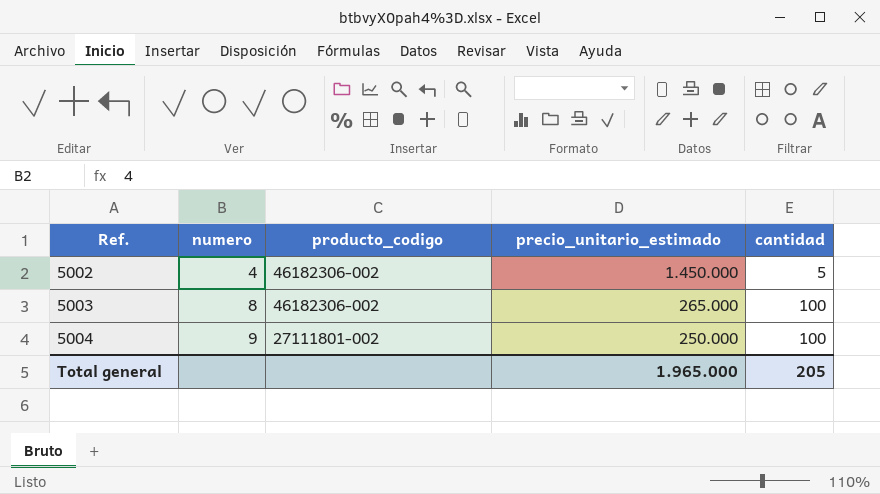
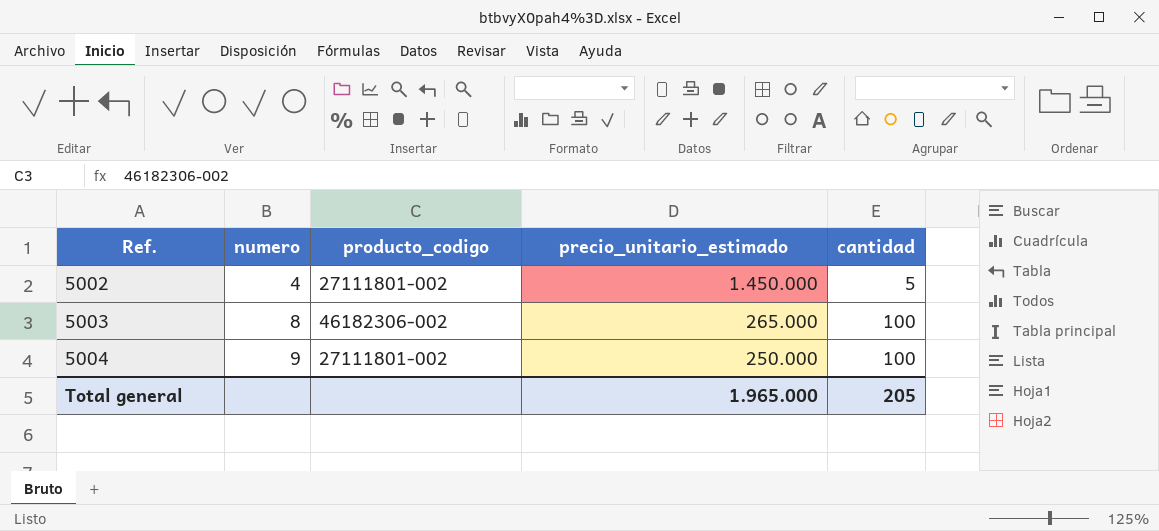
5002 | producto_codigo: 46182306-002 -> 27111801-002

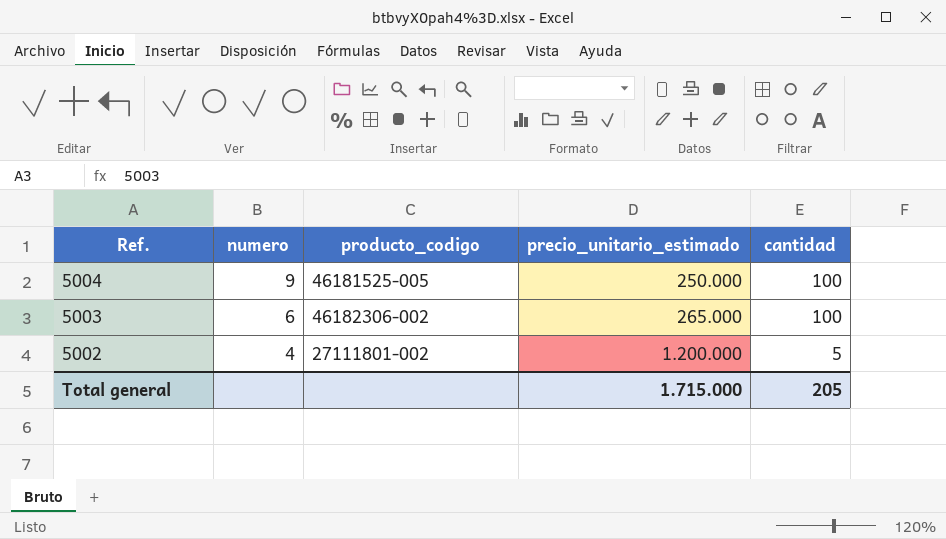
row order: Ref. ascending -> Ref. descending
5004 | producto_codigo: 27111801-002 -> 46181525-005
5003 | numero: 8 -> 6
5002 | precio_unitario_estimado: 1.450.000 -> 1.200.000
Total general | precio_unitario_estimado: 1.965.000 -> 1.715.000

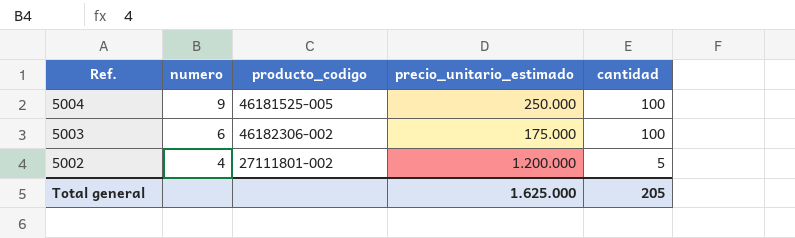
5003 | precio_unitario_estimado: 265.000 -> 175.000
Total general | precio_unitario_estimado: 1.715.000 -> 1.625.000

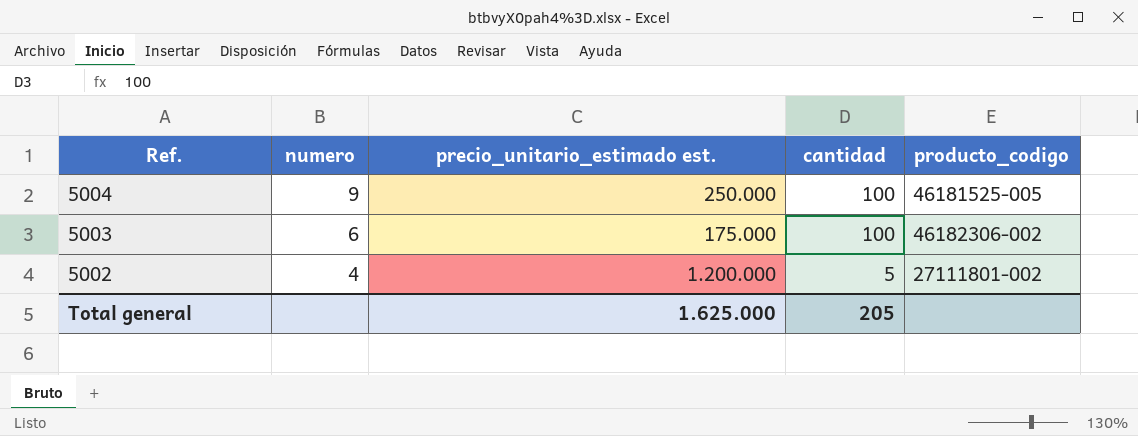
column name: precio_unitario_estimado -> precio_unitario_estimado est.
column producto_codigo | position: 3 -> 5

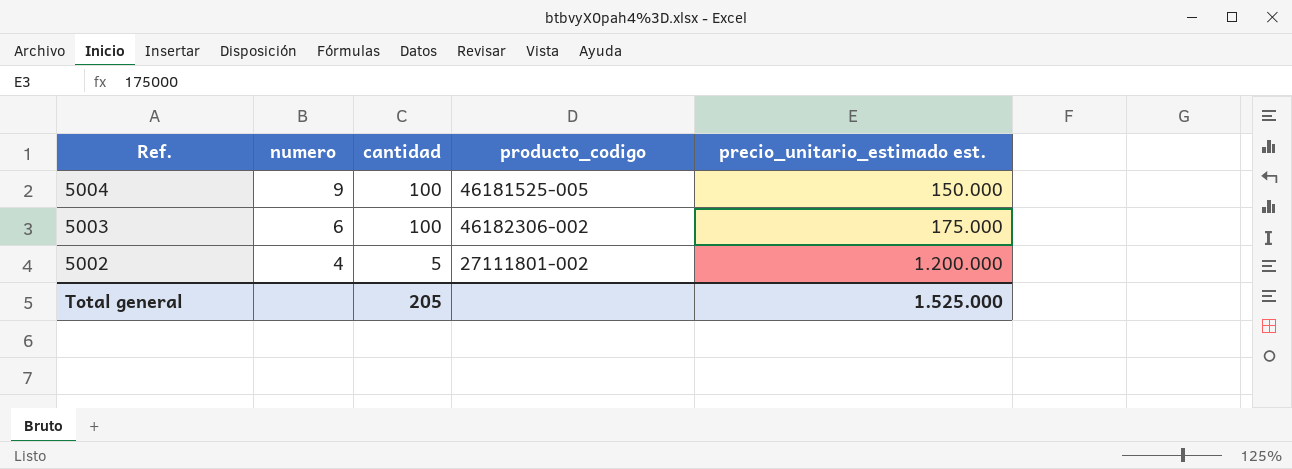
column precio_unitario_estimado est. | position: 3 -> 5
5004 | precio_unitario_estimado est.: 250.000 -> 150.000
Total general | precio_unitario_estimado est.: 1.625.000 -> 1.525.000

